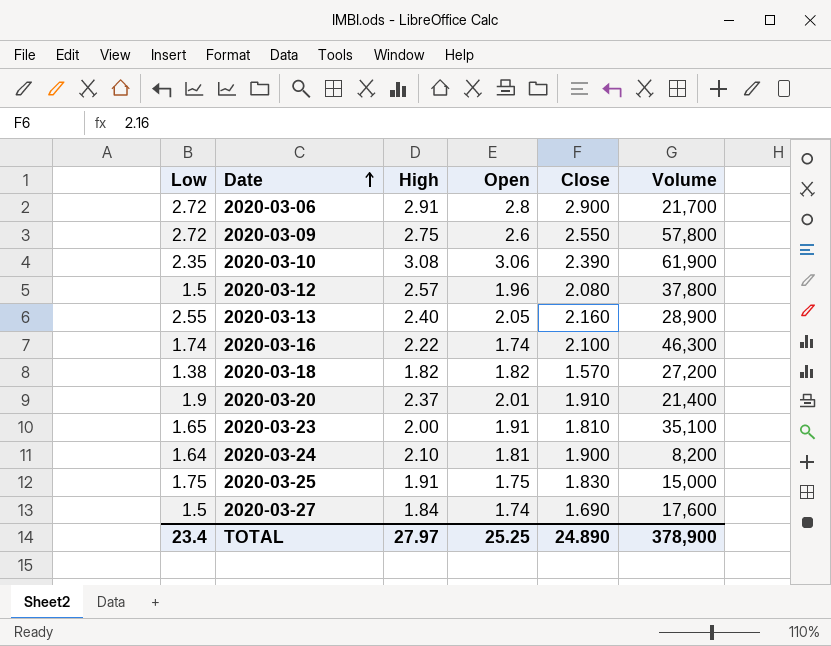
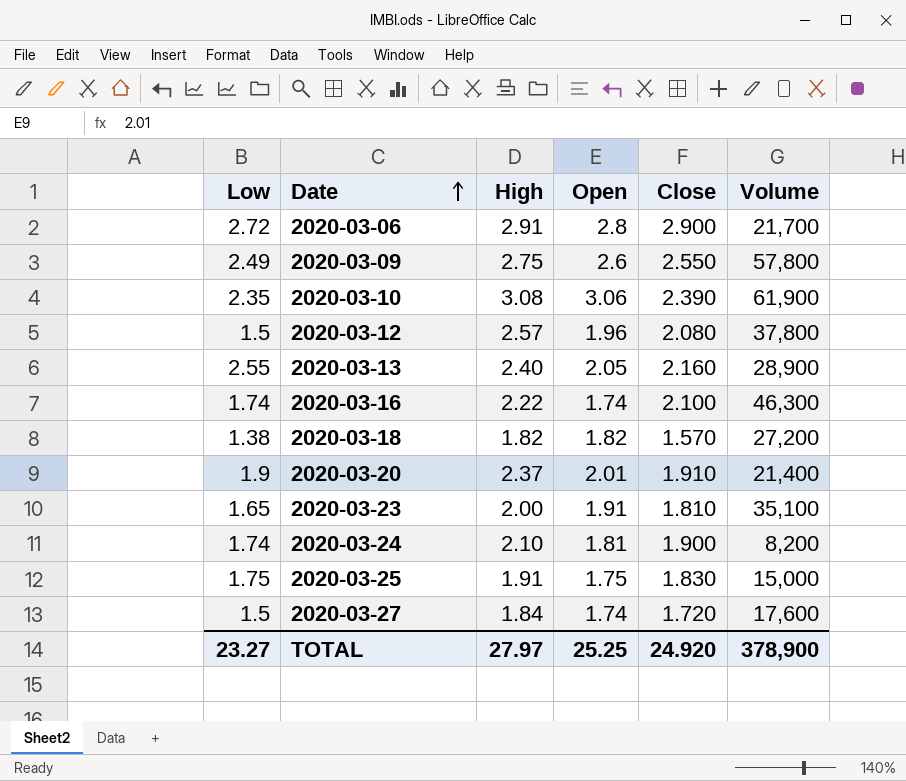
2020-03-09 | Low: 2.72 -> 2.49
2020-03-24 | Low: 1.64 -> 1.74
2020-03-27 | Close: 1.690 -> 1.720
TOTAL | Low: 23.4 -> 23.27
TOTAL | Close: 24.890 -> 24.920

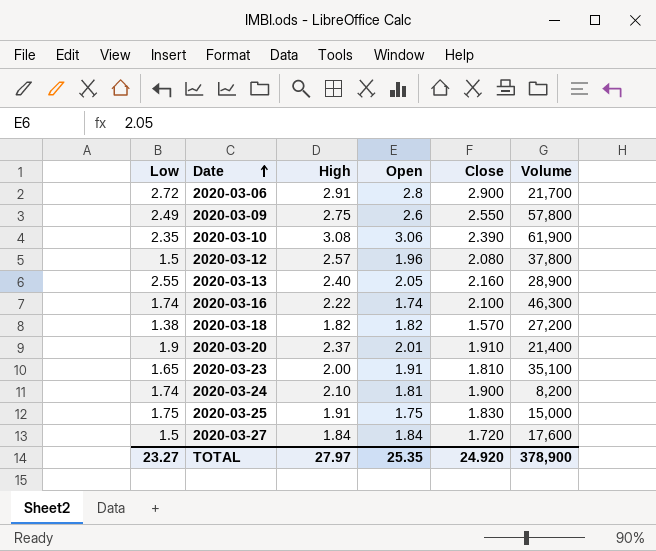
2020-03-27 | Open: 1.74 -> 1.84
TOTAL | Open: 25.25 -> 25.35

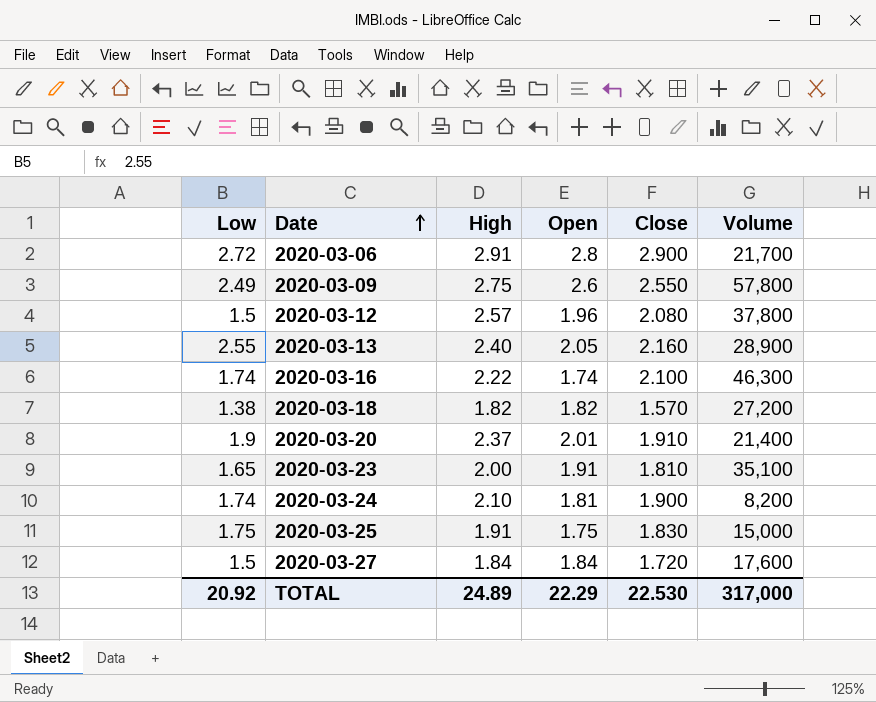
row 2020-03-10: 2.35 | 3.08 | 3.06 | 2.390 | 61,900 -> none
TOTAL | Low: 23.27 -> 20.92
TOTAL | High: 27.97 -> 24.89
TOTAL | Open: 25.35 -> 22.29
TOTAL | Close: 24.920 -> 22.530
TOTAL | Volume: 378,900 -> 317,000

